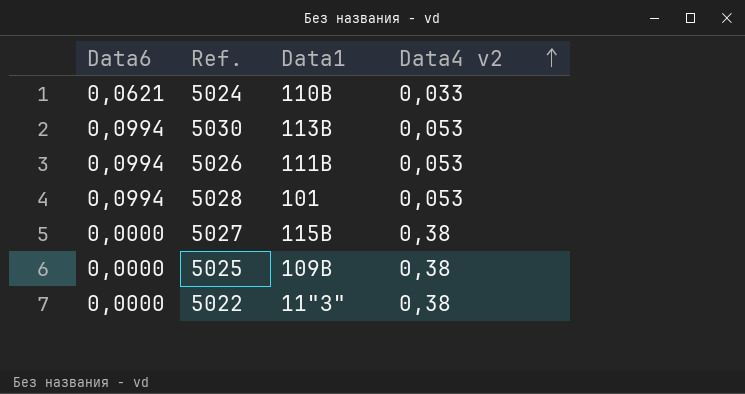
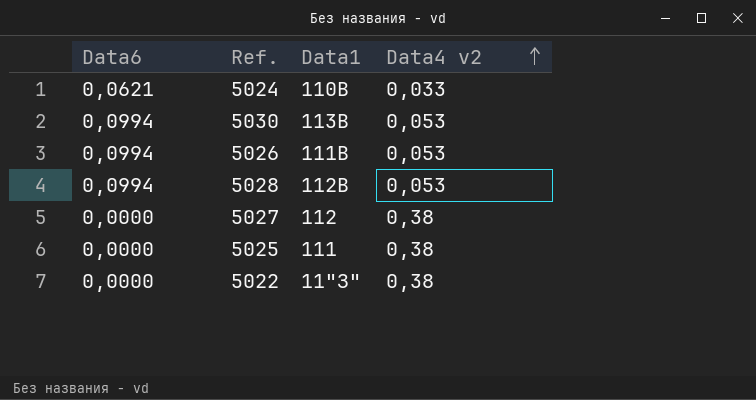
5028 | Data1: 101 -> 112В
5027 | Data1: 115В -> 112
5025 | Data1: 109В -> 111

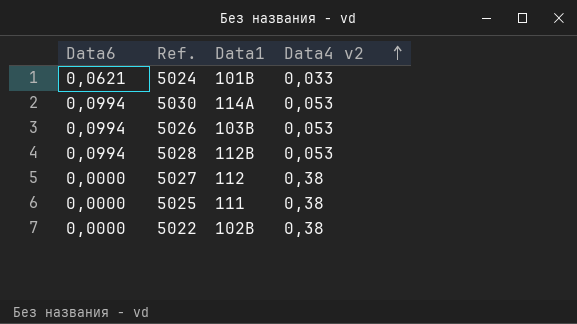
5024 | Data1: 110В -> 101В
5030 | Data1: 113В -> 114А
5026 | Data1: 111В -> 103В
5022 | Data1: 11"З" -> 102В

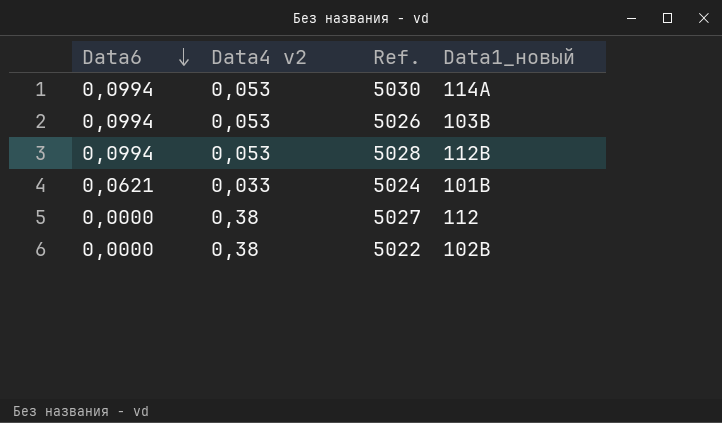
row order: Data4 v2 ascending -> Data6 descending
column Data4 v2 | position: 4 -> 2
column name: Data1 -> Data1_новый
row 5025: 0,0000 | 111 | 0,38 -> none

